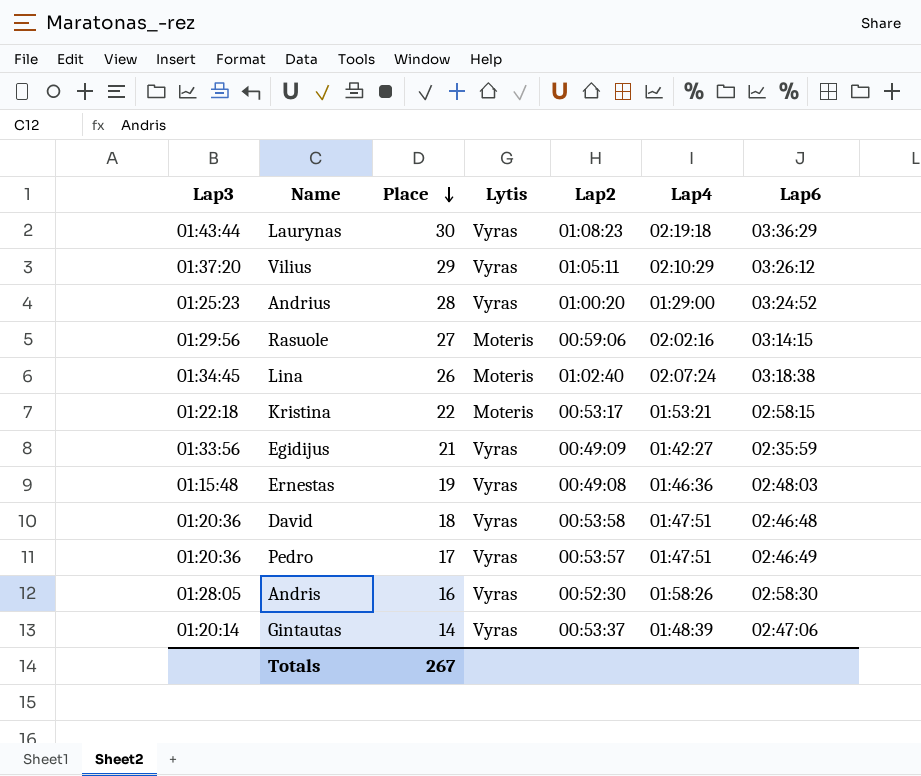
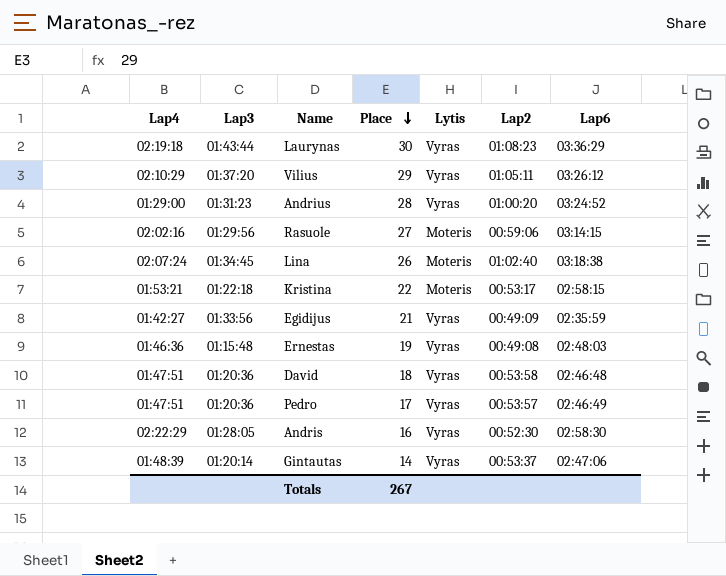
column Lap4 | position: 6 -> 1
Andrius | Lap3: 01:25:23 -> 01:31:23
Andris | Lap4: 01:58:26 -> 02:22:29

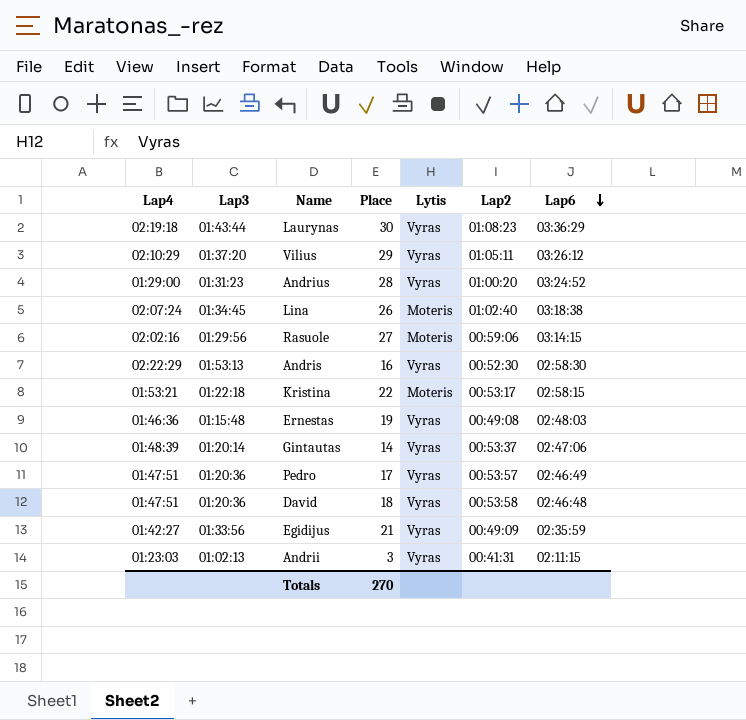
row order: Place descending -> Lap6 descending
Andris | Lap3: 01:28:05 -> 01:53:13
row Andrii: none -> 01:23:03 | 01:02:13 | 3 | Vyras | 00:41:31 | 02:11:15
Totals | Place: 267 -> 270

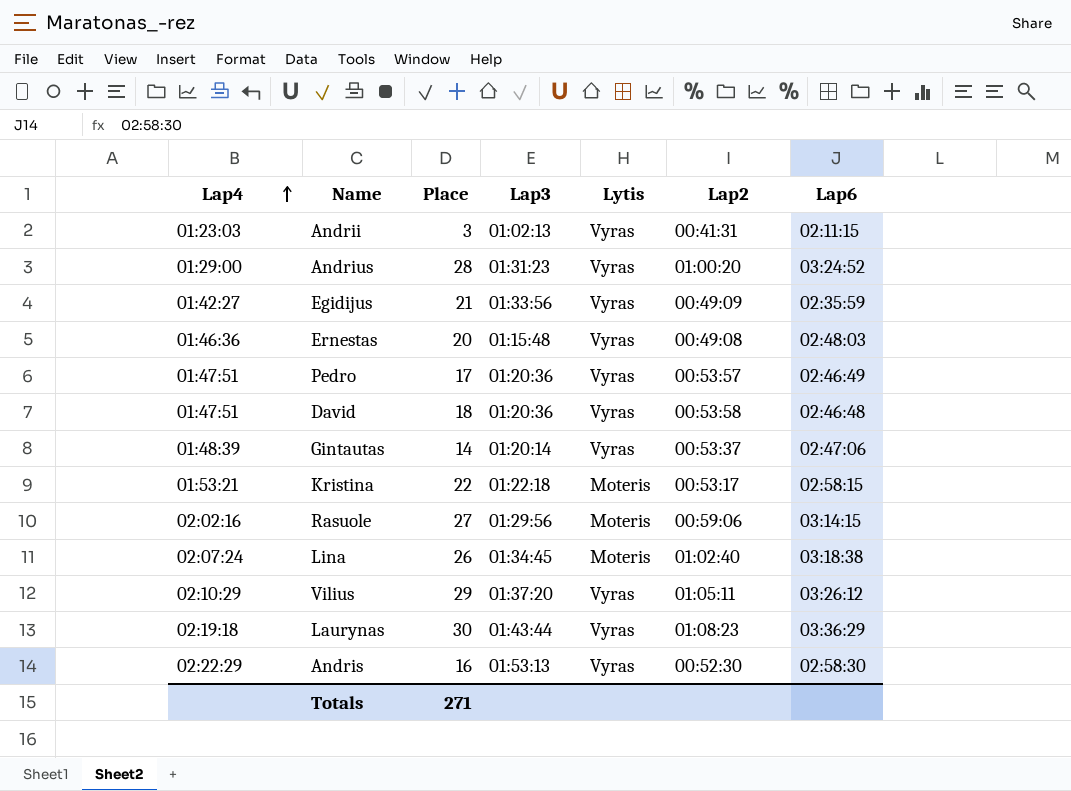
row order: Lap6 descending -> Lap4 ascending
column Lap3 | position: 2 -> 4
Ernestas | Place: 19 -> 20
Totals | Place: 270 -> 271

